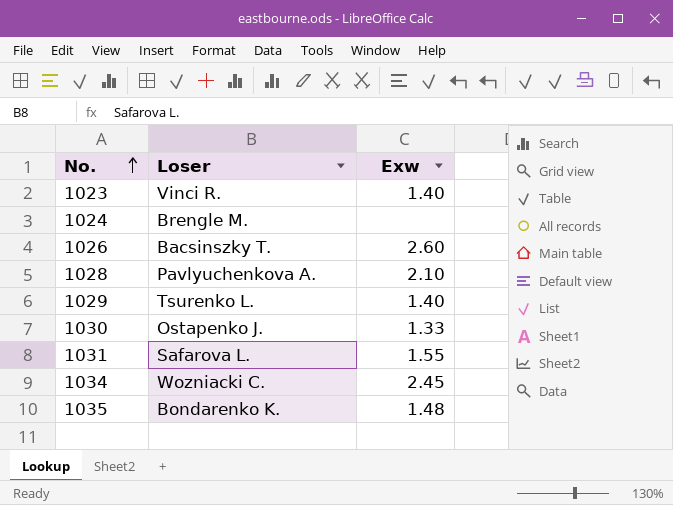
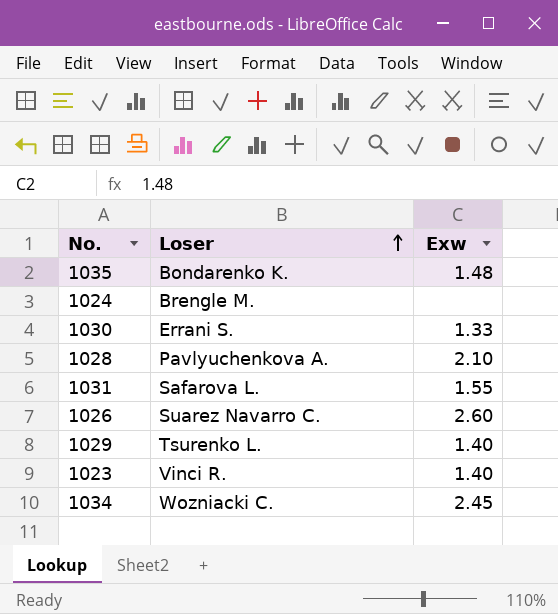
row order: No. ascending -> Loser ascending
1030 | Loser: Ostapenko J. -> Errani S.
1026 | Loser: Bacsinszky T. -> Suarez Navarro C.

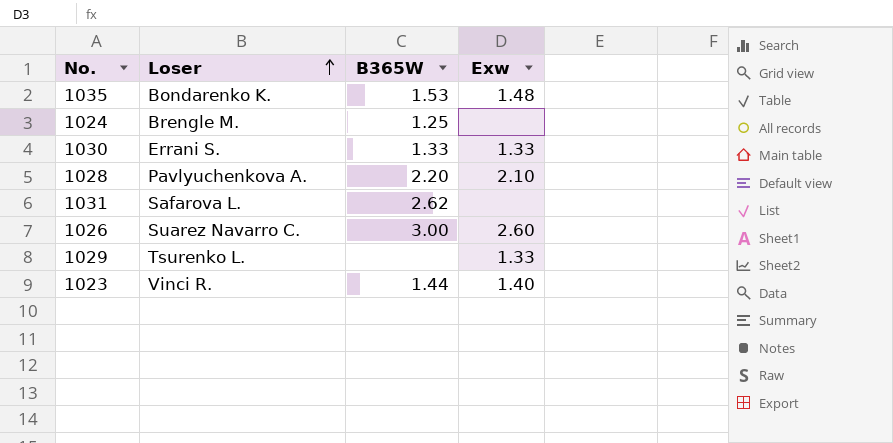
column B365W | position: none -> 3
row 1034: Wozniacki C. | 2.45 -> none
1031 | Exw: 1.55 -> none
1029 | Exw: 1.40 -> 1.33

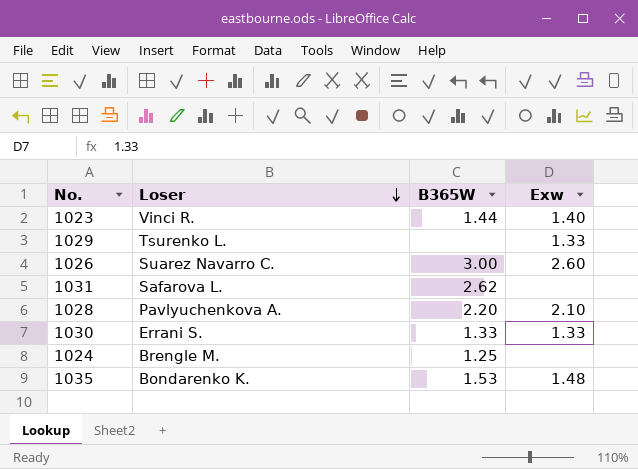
row order: Loser ascending -> Loser descending

